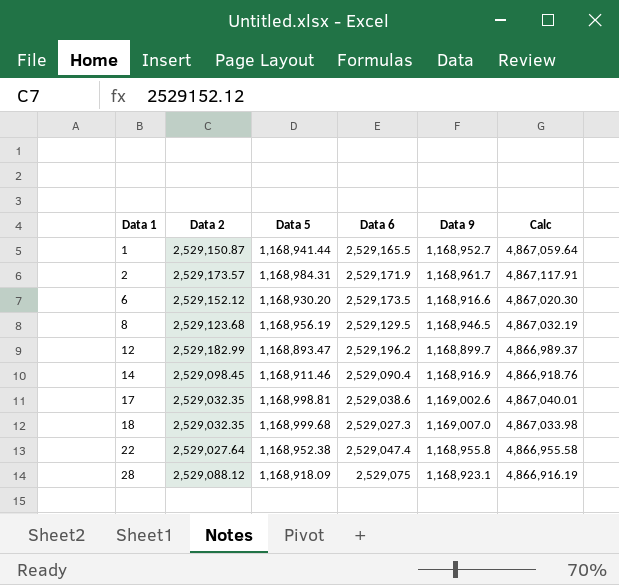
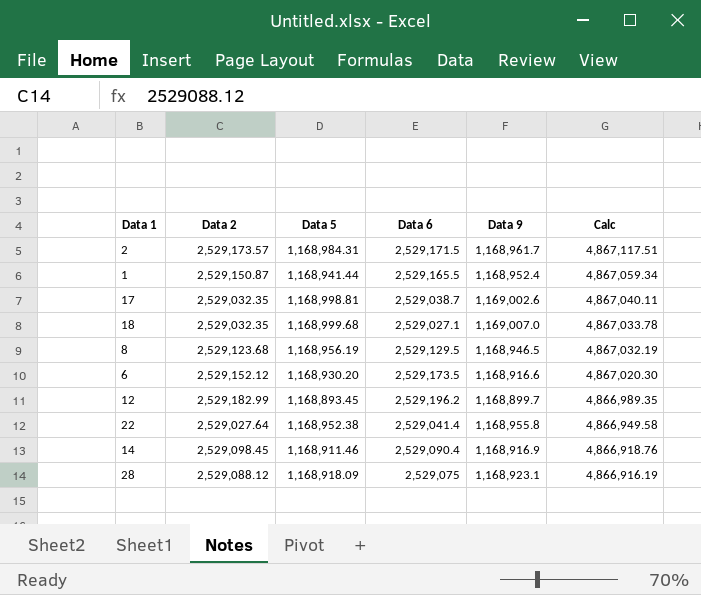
row order: Data 1 ascending -> Calc descending
2 | Data 6: 2,529,171.9 -> 2,529,171.5
2 | Calc: 4,867,117.91 -> 4,867,117.51
1 | Data 9: 1,168,952.7 -> 1,168,952.4
1 | Calc: 4,867,059.64 -> 4,867,059.34
17 | Data 6: 2,529,038.6 -> 2,529,038.7
17 | Calc: 4,867,040.01 -> 4,867,040.11
18 | Data 6: 2,529,027.3 -> 2,529,027.1
18 | Calc: 4,867,033.98 -> 4,867,033.78
12 | Data 5: 1,168,893.47 -> 1,168,893.45
12 | Calc: 4,866,989.37 -> 4,866,989.35
22 | Data 6: 2,529,047.4 -> 2,529,041.4
22 | Calc: 4,866,955.58 -> 4,866,949.58

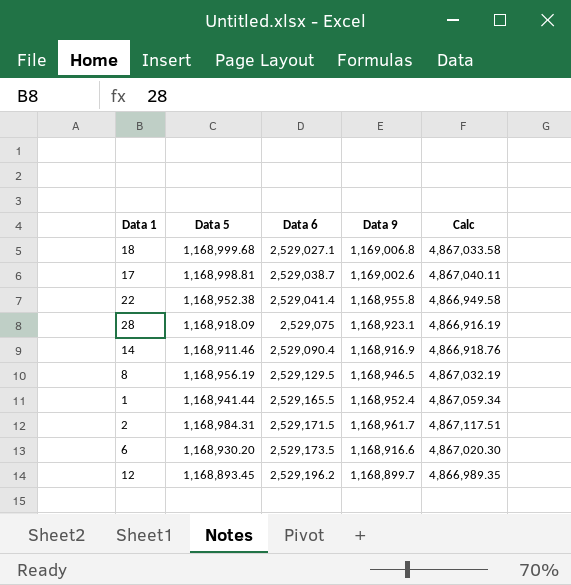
row order: Calc descending -> Data 6 ascending
column Data 2 | position: 2 -> none
18 | Data 9: 1,169,007.0 -> 1,169,006.8
18 | Calc: 4,867,033.78 -> 4,867,033.58

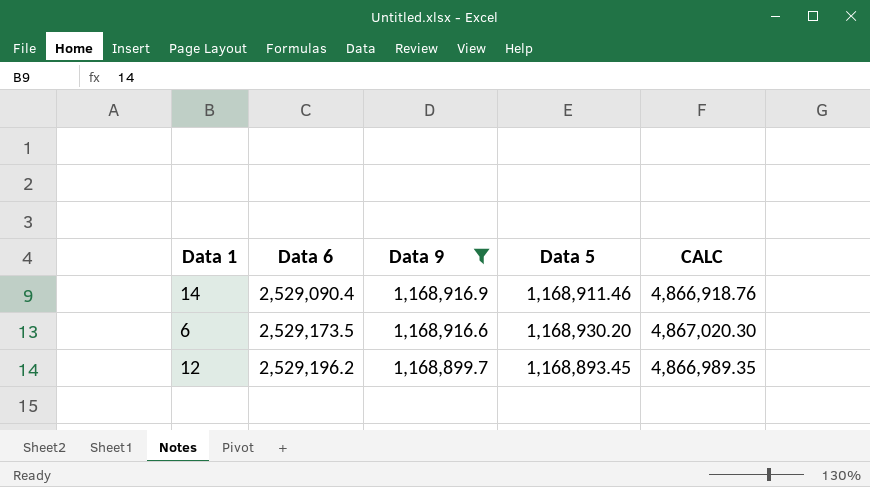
filter: none -> Data 9 <= 1,168,916.9
column Data 5 | position: 2 -> 4
column name: Calc -> CALC

